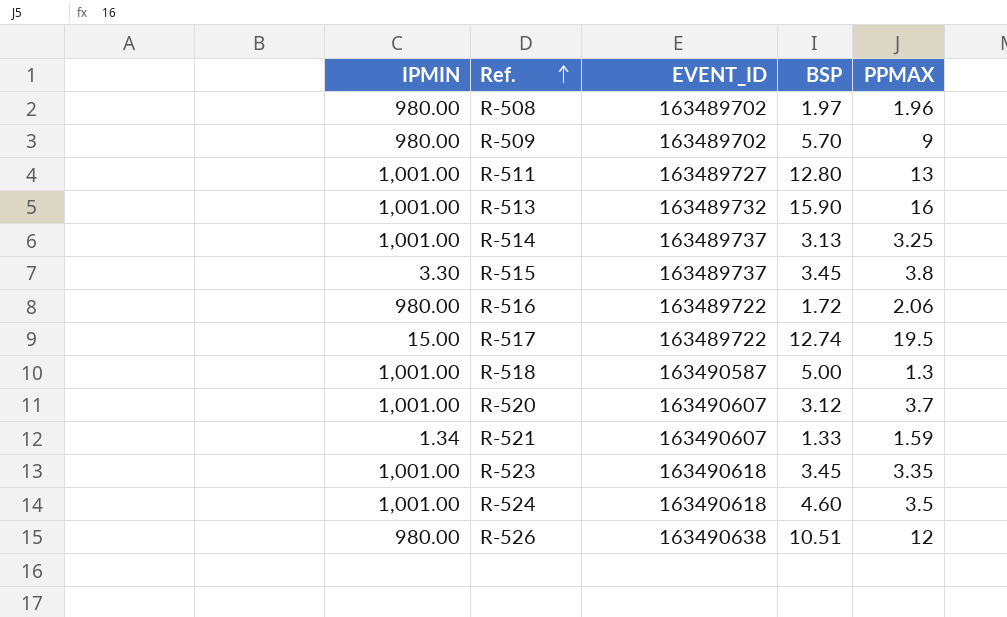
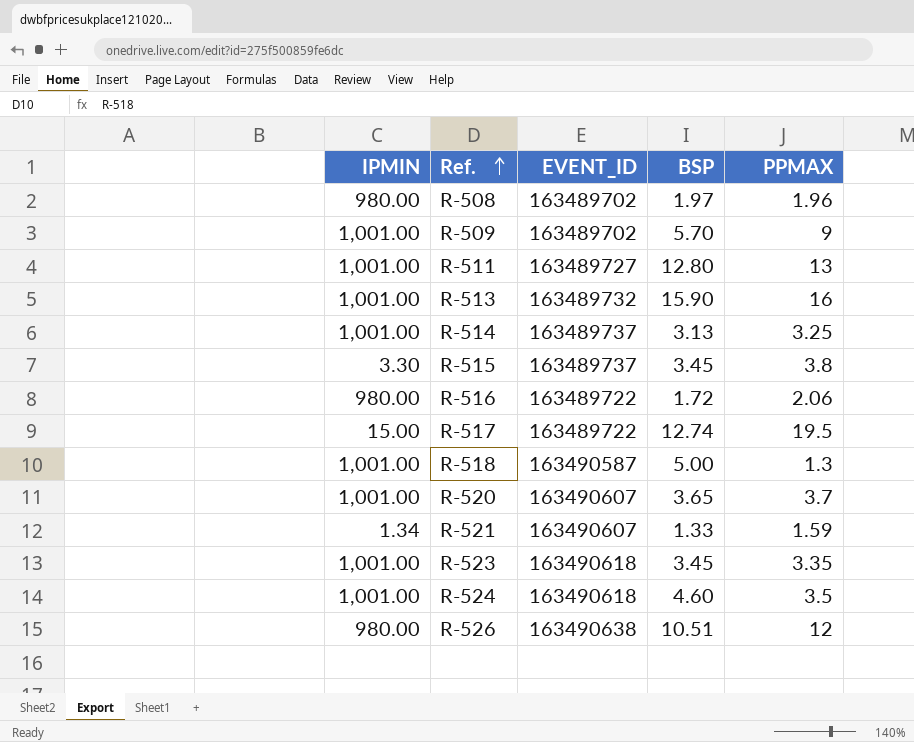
R-509 | IPMIN: 980.00 -> 1,001.00
R-520 | BSP: 3.12 -> 3.65

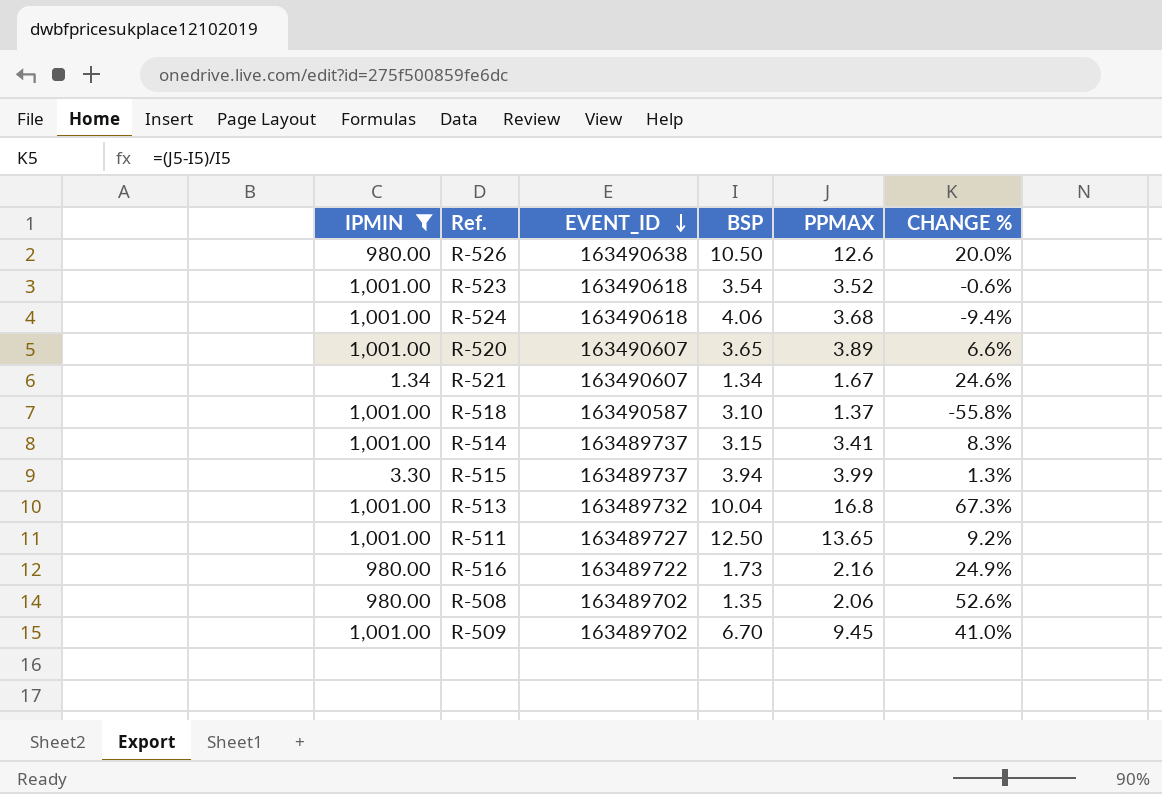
filter: none -> IPMIN != 15.00
row order: Ref. ascending -> EVENT_ID descending
column CHANGE % | formula: none -> ([PPMAX] - [BSP]) / [BSP]
R-526 | BSP: 10.51 -> 10.50
R-526 | PPMAX: 12 -> 12.6
R-523 | BSP: 3.45 -> 3.54
R-523 | PPMAX: 3.35 -> 3.52
R-524 | BSP: 4.60 -> 4.06
R-524 | PPMAX: 3.5 -> 3.68
R-520 | PPMAX: 3.7 -> 3.89
R-521 | BSP: 1.33 -> 1.34
R-521 | PPMAX: 1.59 -> 1.67
R-518 | BSP: 5.00 -> 3.10
R-518 | PPMAX: 1.3 -> 1.37
R-514 | BSP: 3.13 -> 3.15
R-514 | PPMAX: 3.25 -> 3.41
R-515 | BSP: 3.45 -> 3.94
R-515 | PPMAX: 3.8 -> 3.99
R-513 | BSP: 15.90 -> 10.04
R-513 | PPMAX: 16 -> 16.8
R-511 | BSP: 12.80 -> 12.50
R-511 | PPMAX: 13 -> 13.65
R-516 | BSP: 1.72 -> 1.73
R-516 | PPMAX: 2.06 -> 2.16
R-508 | BSP: 1.97 -> 1.35
R-508 | PPMAX: 1.96 -> 2.06
R-509 | BSP: 5.70 -> 6.70
R-509 | PPMAX: 9 -> 9.45

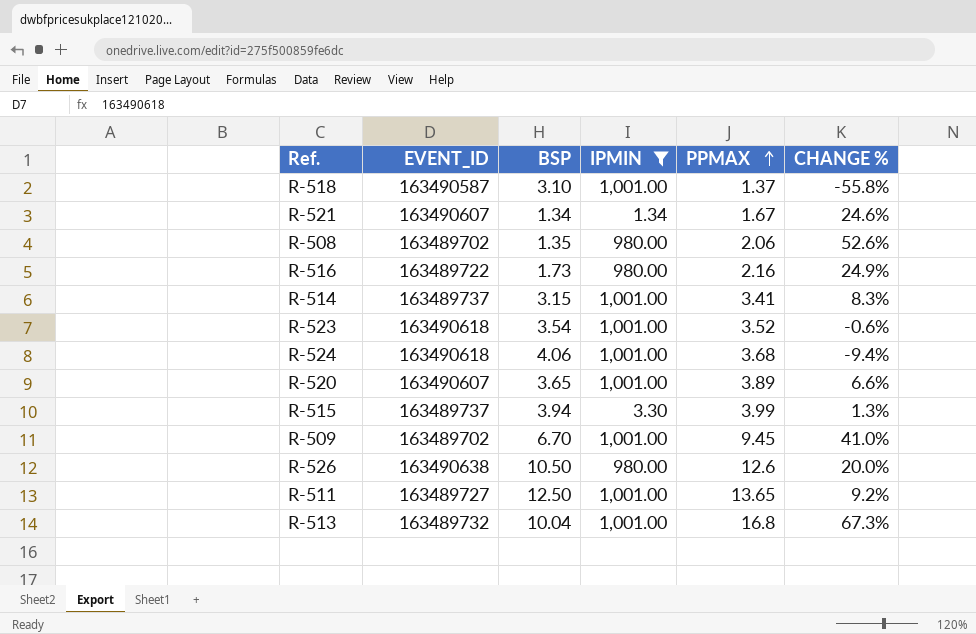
row order: EVENT_ID descending -> PPMAX ascending
column IPMIN | position: 1 -> 4

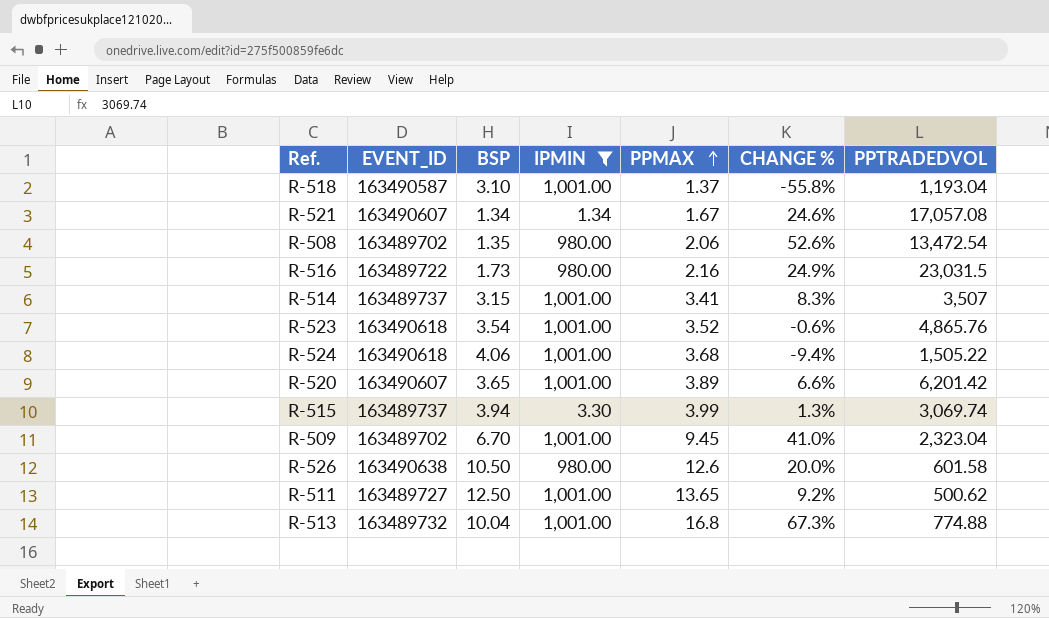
column PPTRADEDVOL | position: none -> 7

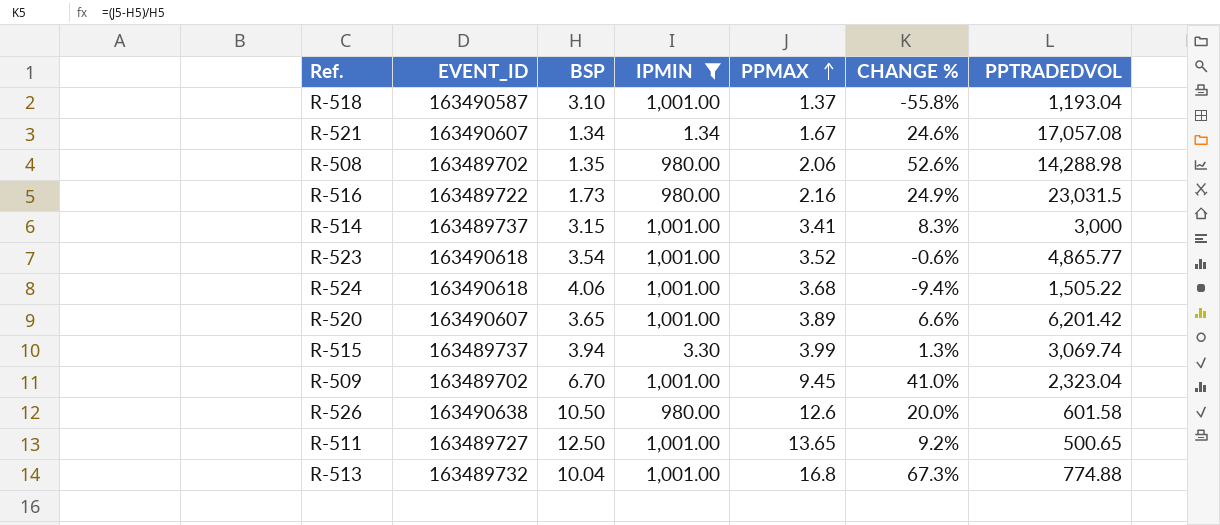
R-508 | PPTRADEDVOL: 13,472.54 -> 14,288.98
R-514 | PPTRADEDVOL: 3,507 -> 3,000
R-523 | PPTRADEDVOL: 4,865.76 -> 4,865.77
R-511 | PPTRADEDVOL: 500.62 -> 500.65

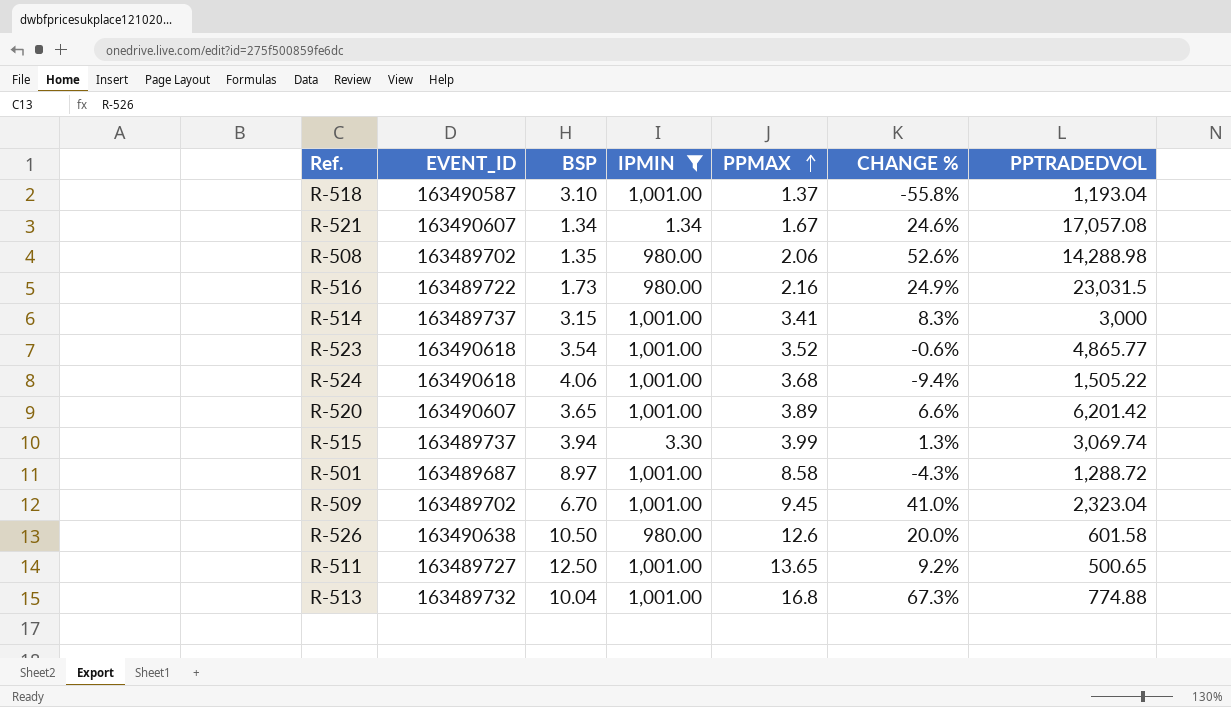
row R-501: none -> 163489687 | 8.97 | 1,001.00 | 8.58 | -4.3% | 1,288.72

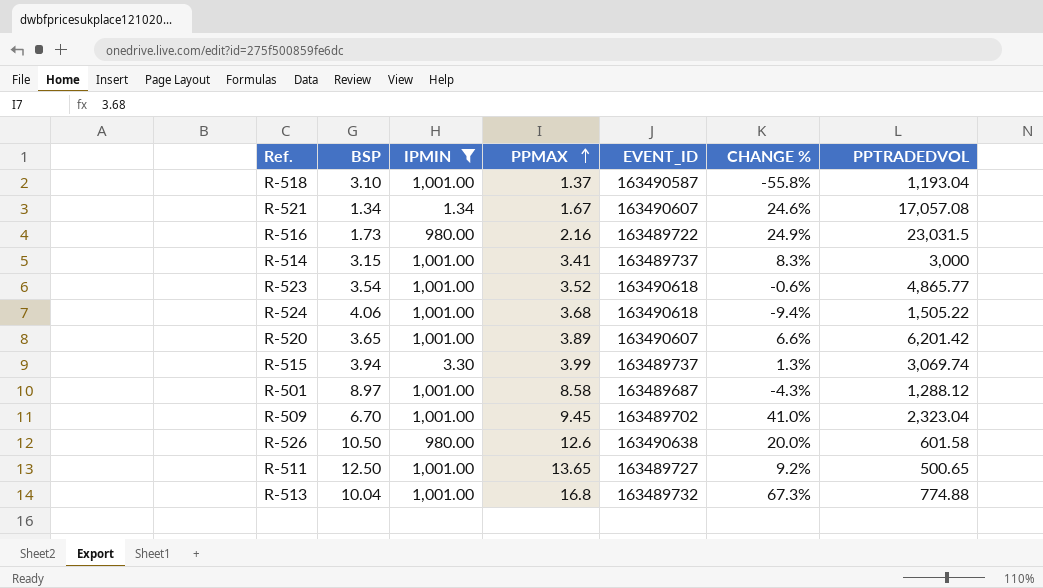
column EVENT_ID | position: 2 -> 5
row R-508: 163489702 | 1.35 | 980.00 | 2.06 | 52.6% | 14,288.98 -> none
R-501 | PPTRADEDVOL: 1,288.72 -> 1,288.12

